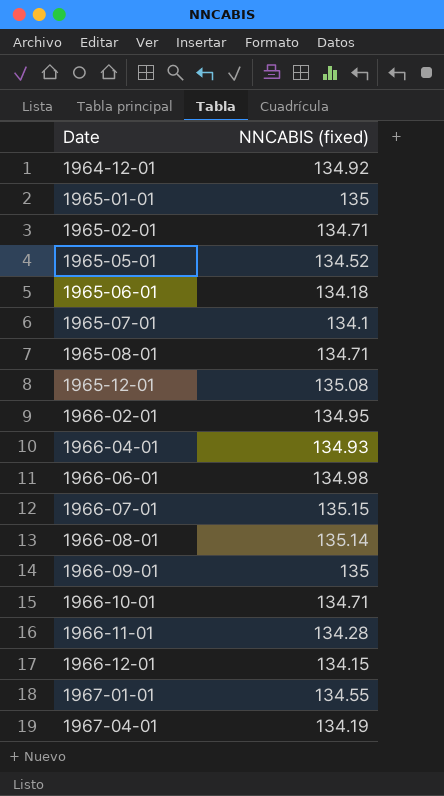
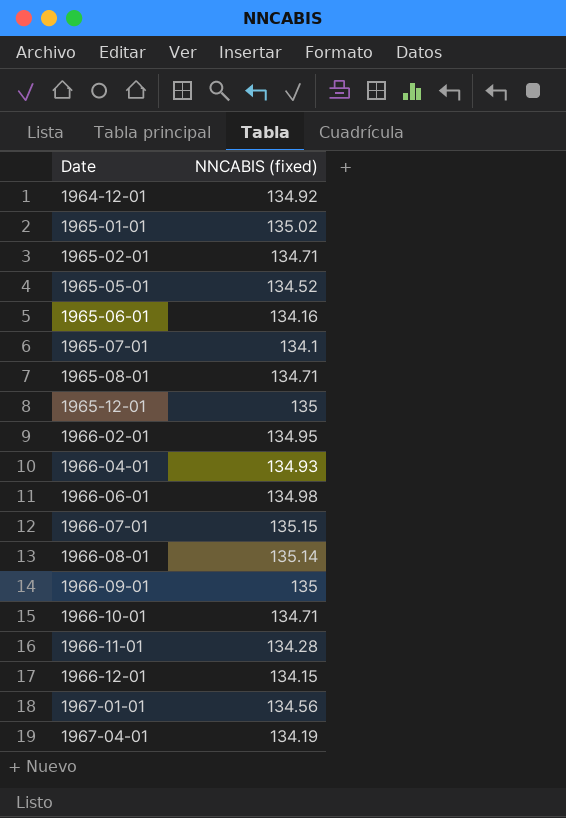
1965-01-01 | NNCABIS (fixed): 135 -> 135.02
1965-06-01 | NNCABIS (fixed): 134.18 -> 134.16
1965-12-01 | NNCABIS (fixed): 135.08 -> 135
1967-01-01 | NNCABIS (fixed): 134.55 -> 134.56

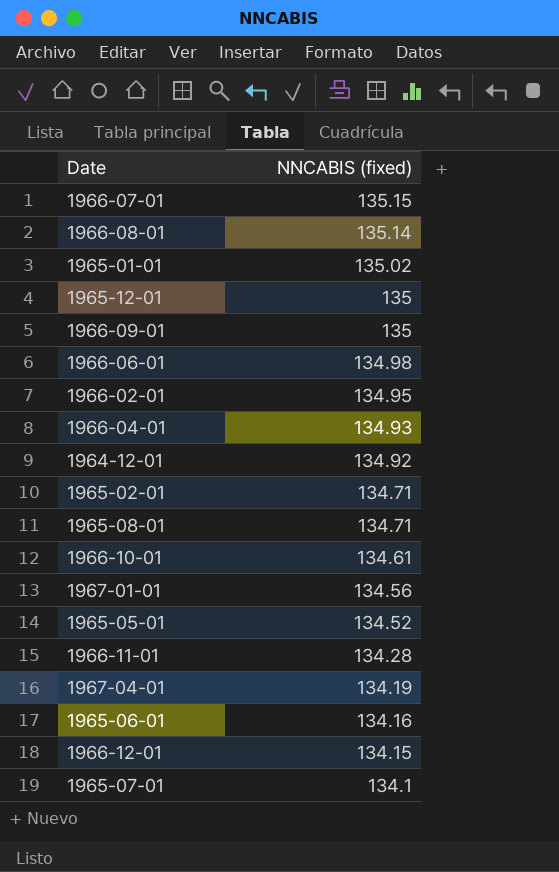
row order: Date ascending -> NNCABIS (fixed) descending
1966-10-01 | NNCABIS (fixed): 134.71 -> 134.61

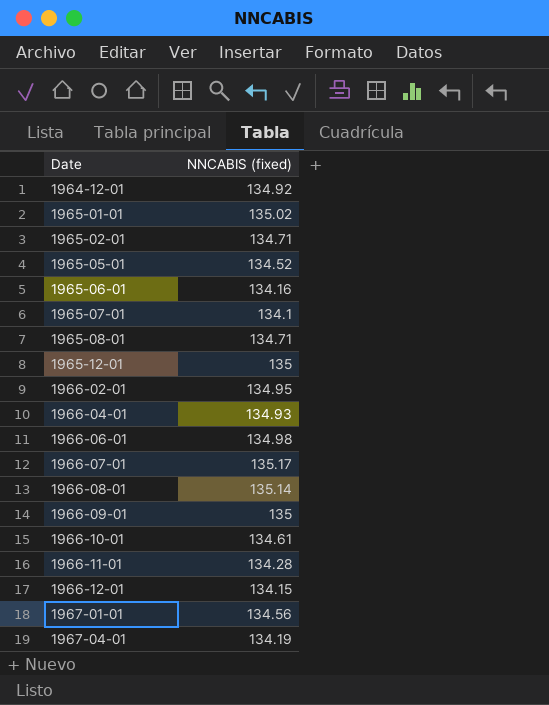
row order: NNCABIS (fixed) descending -> Date ascending
1966-07-01 | NNCABIS (fixed): 135.15 -> 135.17

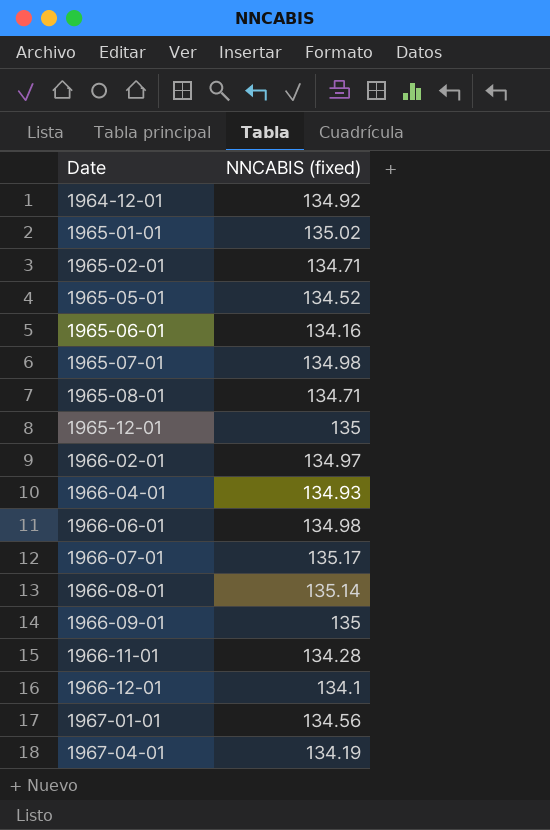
row 1966-10-01: 134.61 -> none
1965-07-01 | NNCABIS (fixed): 134.1 -> 134.98
1966-02-01 | NNCABIS (fixed): 134.95 -> 134.97
1966-12-01 | NNCABIS (fixed): 134.15 -> 134.1

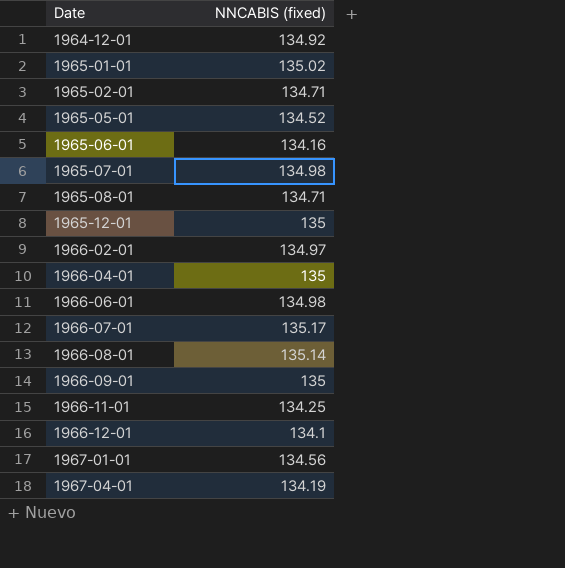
1966-04-01 | NNCABIS (fixed): 134.93 -> 135
1966-11-01 | NNCABIS (fixed): 134.28 -> 134.25

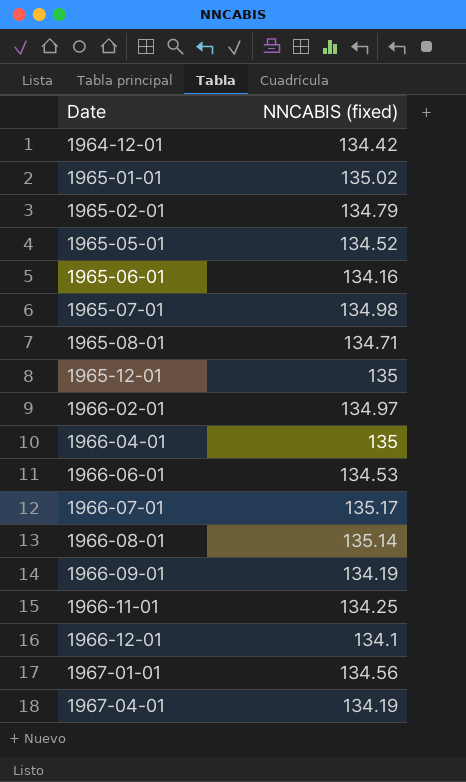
1964-12-01 | NNCABIS (fixed): 134.92 -> 134.42
1965-02-01 | NNCABIS (fixed): 134.71 -> 134.79
1966-06-01 | NNCABIS (fixed): 134.98 -> 134.53
1966-09-01 | NNCABIS (fixed): 135 -> 134.19

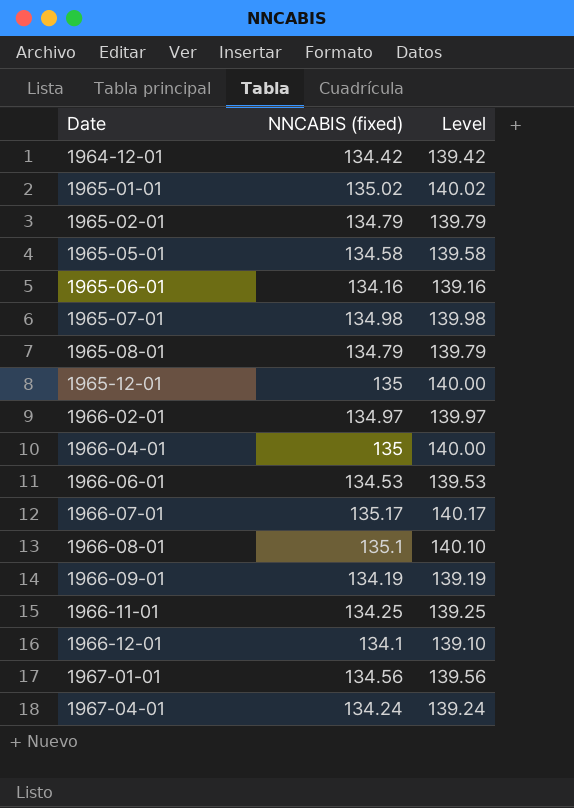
column Level | formula: none -> [NNCABIS (fixed)] + 5
1965-05-01 | NNCABIS (fixed): 134.52 -> 134.58
1965-08-01 | NNCABIS (fixed): 134.71 -> 134.79
1966-08-01 | NNCABIS (fixed): 135.14 -> 135.1
1967-04-01 | NNCABIS (fixed): 134.19 -> 134.24

